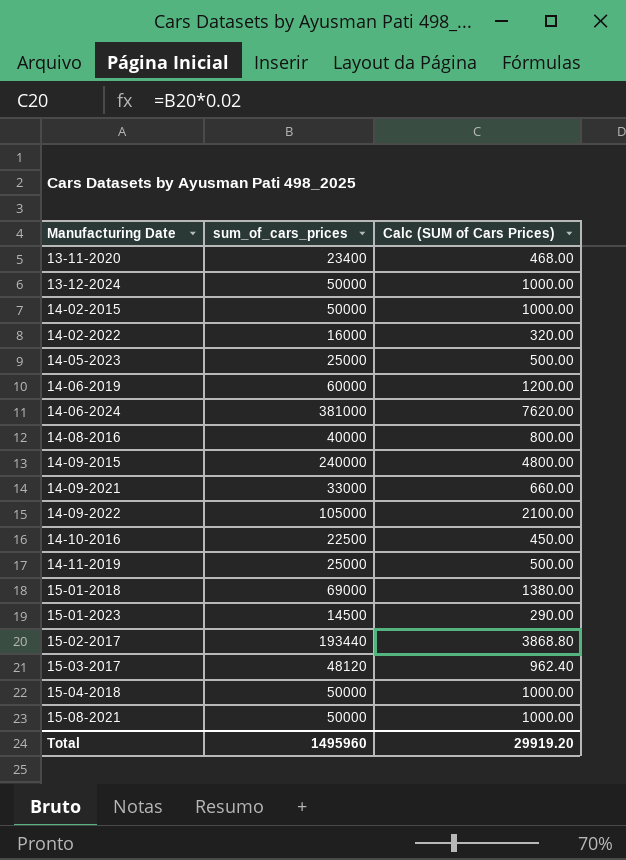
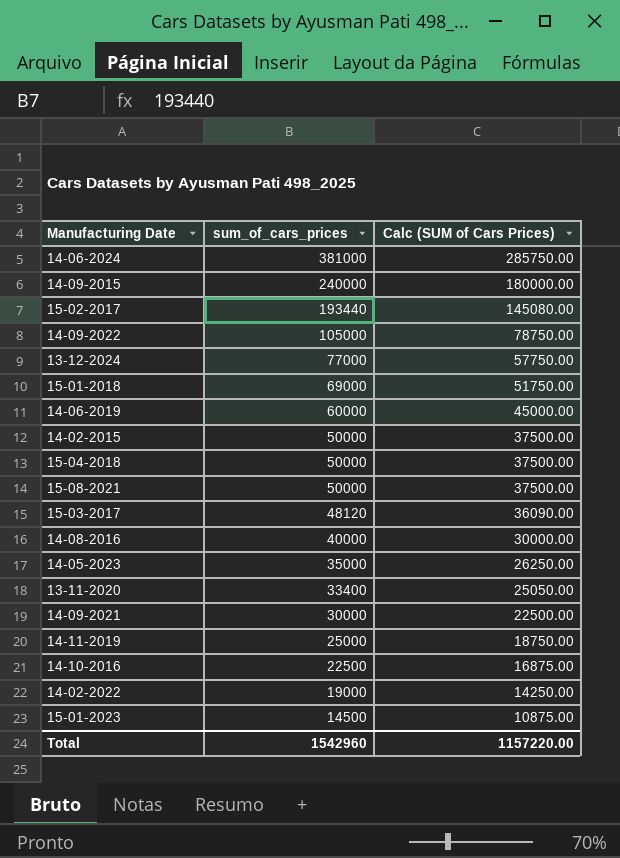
row order: none -> sum_of_cars_prices descending
column Calc (SUM of Cars Prices) | formula: [sum_of_cars_prices] * 0.02 -> [sum_of_cars_prices] * 0.75
13-12-2024 | sum_of_cars_prices: 50000 -> 77000
14-05-2023 | sum_of_cars_prices: 25000 -> 35000
13-11-2020 | sum_of_cars_prices: 23400 -> 33400
14-09-2021 | sum_of_cars_prices: 33000 -> 30000
14-02-2022 | sum_of_cars_prices: 16000 -> 19000
Total | sum_of_cars_prices: 1495960 -> 1542960
Total | Calc (SUM of Cars Prices): 29919.20 -> 1157220.00

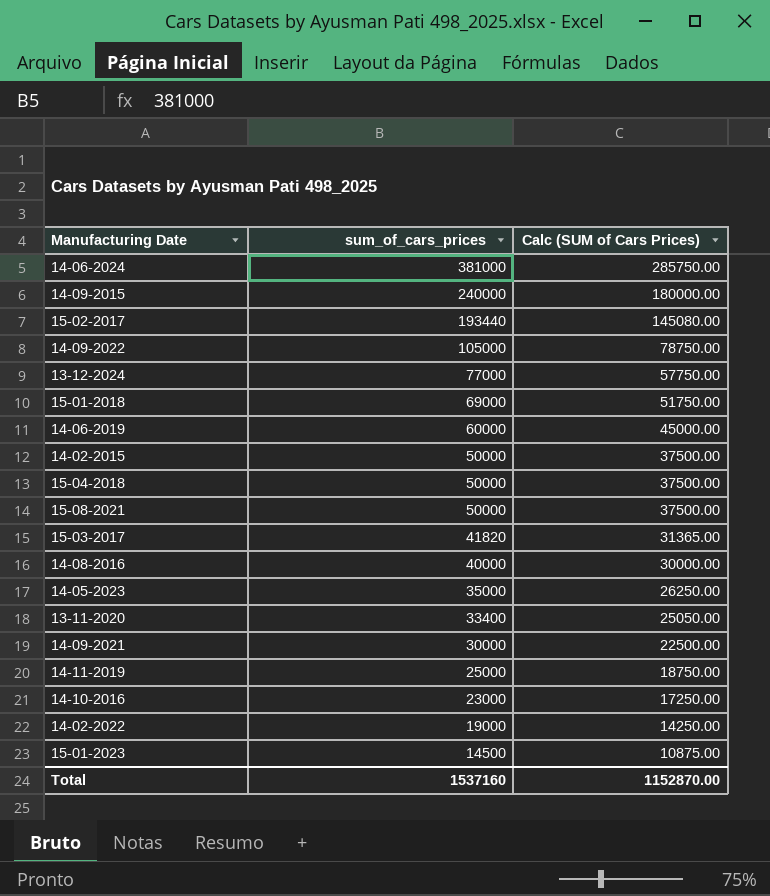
15-03-2017 | sum_of_cars_prices: 48120 -> 41820
15-03-2017 | Calc (SUM of Cars Prices): 36090.00 -> 31365.00
14-10-2016 | sum_of_cars_prices: 22500 -> 23000
14-10-2016 | Calc (SUM of Cars Prices): 16875.00 -> 17250.00
Total | sum_of_cars_prices: 1542960 -> 1537160
Total | Calc (SUM of Cars Prices): 1157220.00 -> 1152870.00

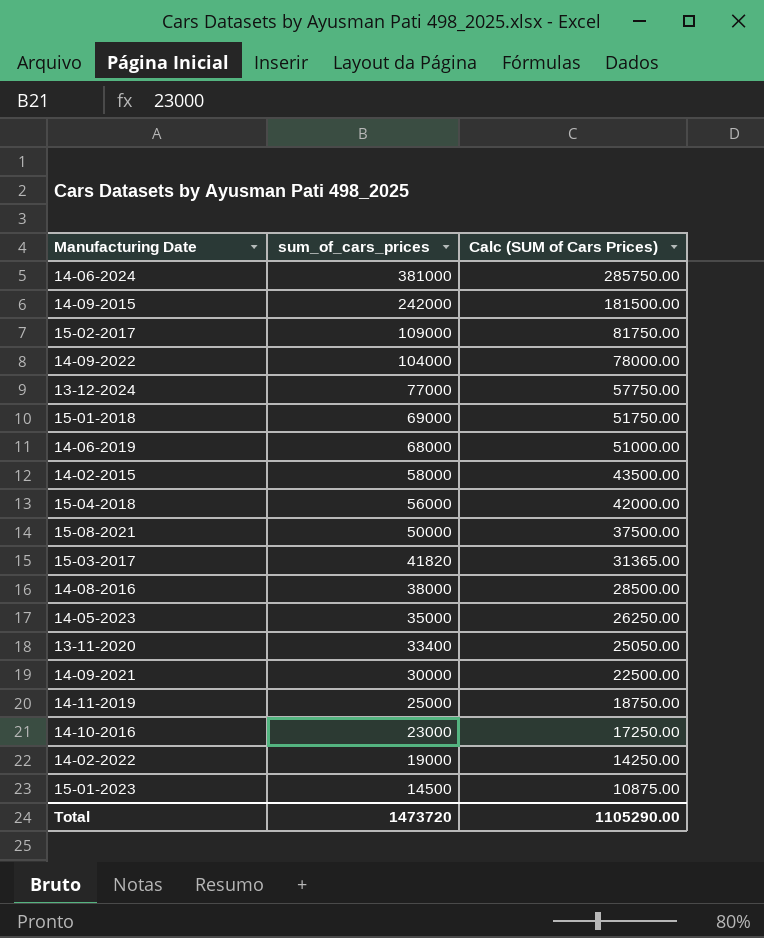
14-09-2015 | sum_of_cars_prices: 240000 -> 242000
14-09-2015 | Calc (SUM of Cars Prices): 180000.00 -> 181500.00
15-02-2017 | sum_of_cars_prices: 193440 -> 109000
15-02-2017 | Calc (SUM of Cars Prices): 145080.00 -> 81750.00
14-09-2022 | sum_of_cars_prices: 105000 -> 104000
14-09-2022 | Calc (SUM of Cars Prices): 78750.00 -> 78000.00
14-06-2019 | sum_of_cars_prices: 60000 -> 68000
14-06-2019 | Calc (SUM of Cars Prices): 45000.00 -> 51000.00
14-02-2015 | sum_of_cars_prices: 50000 -> 58000
14-02-2015 | Calc (SUM of Cars Prices): 37500.00 -> 43500.00
15-04-2018 | sum_of_cars_prices: 50000 -> 56000
15-04-2018 | Calc (SUM of Cars Prices): 37500.00 -> 42000.00
14-08-2016 | sum_of_cars_prices: 40000 -> 38000
14-08-2016 | Calc (SUM of Cars Prices): 30000.00 -> 28500.00
Total | sum_of_cars_prices: 1537160 -> 1473720
Total | Calc (SUM of Cars Prices): 1152870.00 -> 1105290.00

